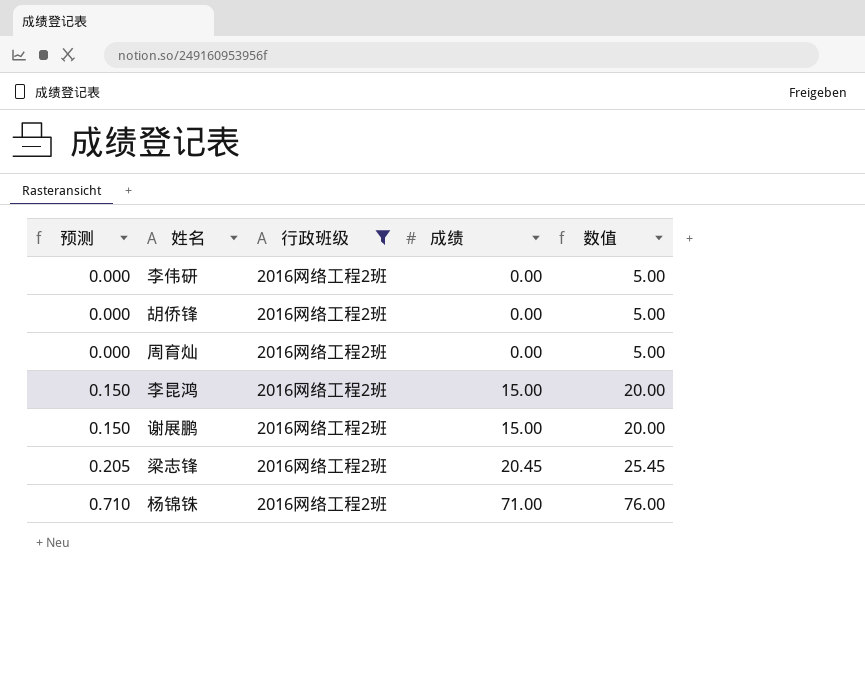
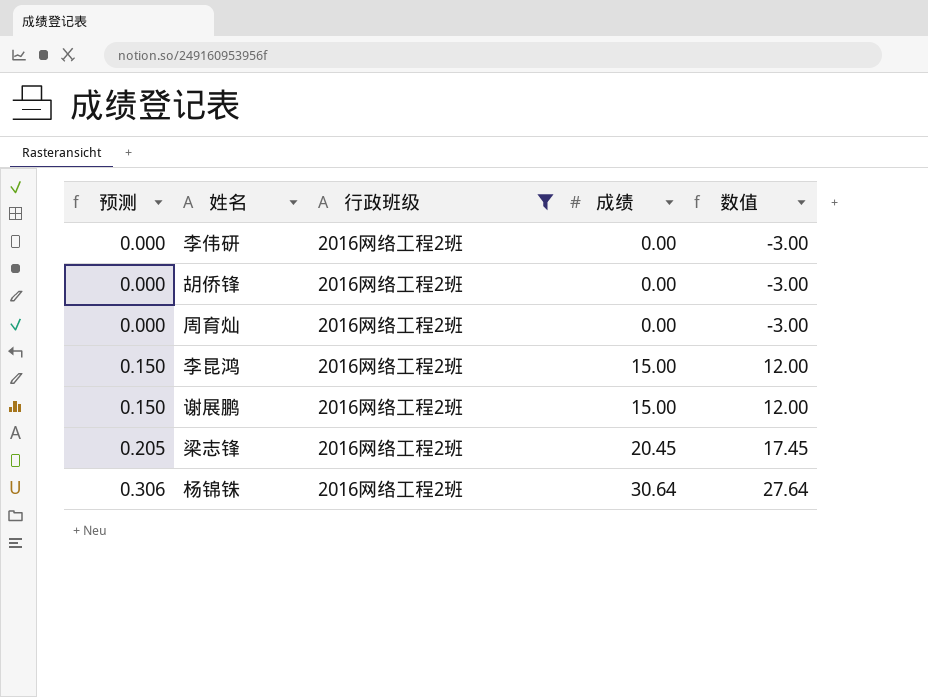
column 数值 | formula: [成绩] + 5 -> [成绩] - 3
杨锦铢 | 预测: 0.710 -> 0.306
杨锦铢 | 成绩: 71.00 -> 30.64

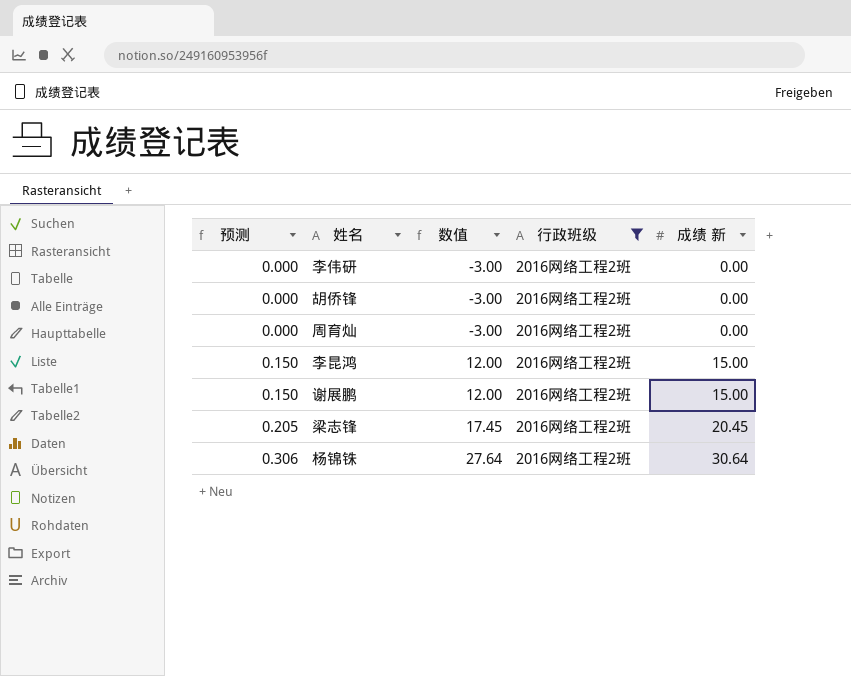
column 数值 | position: 5 -> 3
column name: 成绩 -> 成绩 新

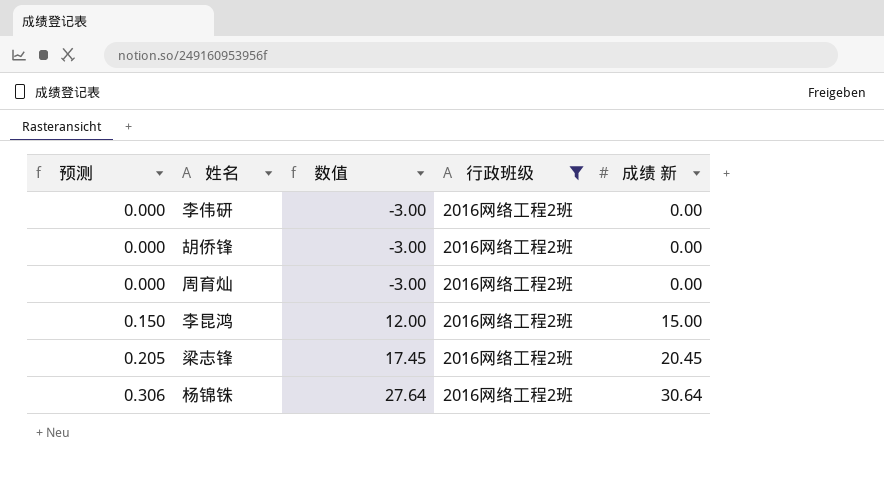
row 谢展鹏: 0.150 | 12.00 | 2016网络工程2班 | 15.00 -> none

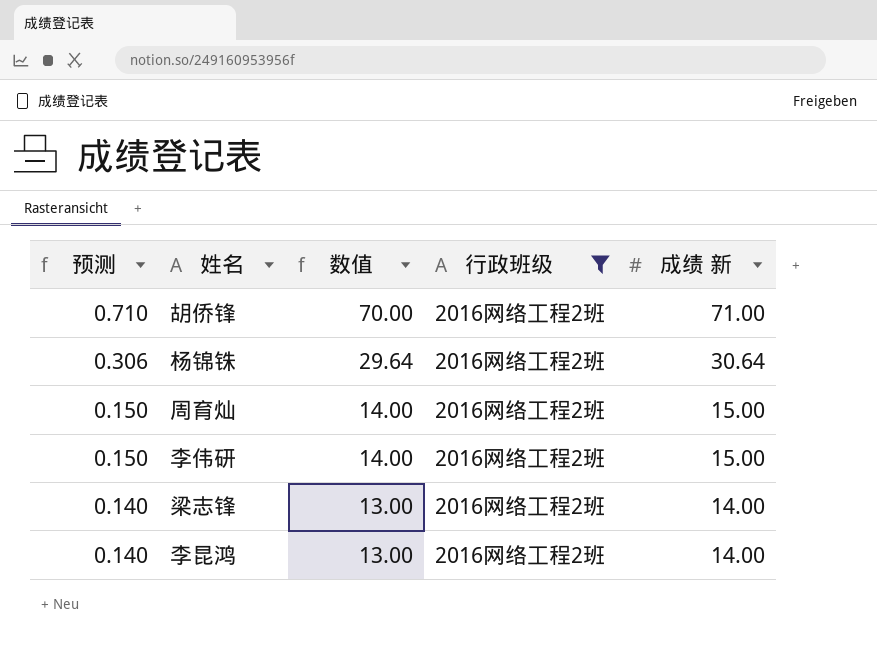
row order: 预测 ascending -> 预测 descending
column 数值 | formula: [成绩 新] - 3 -> [成绩 新] - 1
胡侨锋 | 预测: 0.000 -> 0.710
胡侨锋 | 成绩 新: 0.00 -> 71.00
周育灿 | 预测: 0.000 -> 0.150
周育灿 | 成绩 新: 0.00 -> 15.00
李伟研 | 预测: 0.000 -> 0.150
李伟研 | 成绩 新: 0.00 -> 15.00
梁志锋 | 预测: 0.205 -> 0.140
梁志锋 | 成绩 新: 20.45 -> 14.00
李昆鸿 | 预测: 0.150 -> 0.140
李昆鸿 | 成绩 新: 15.00 -> 14.00

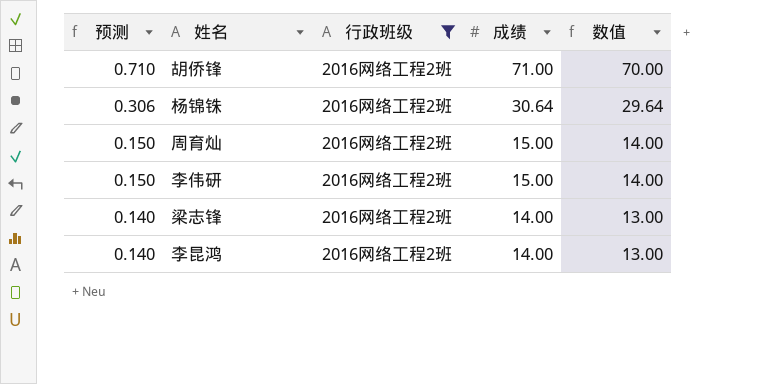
column name: 成绩 新 -> 成绩
column 数值 | position: 3 -> 5

